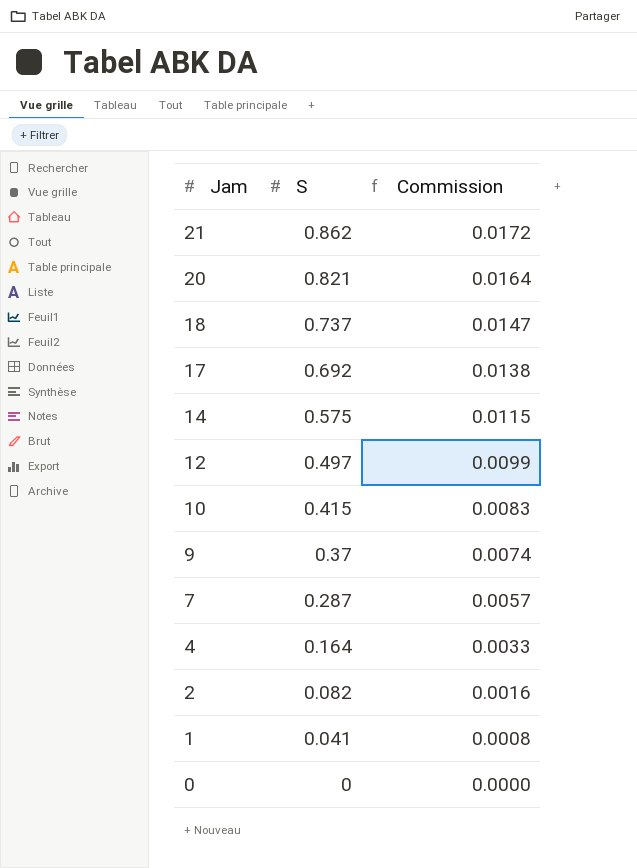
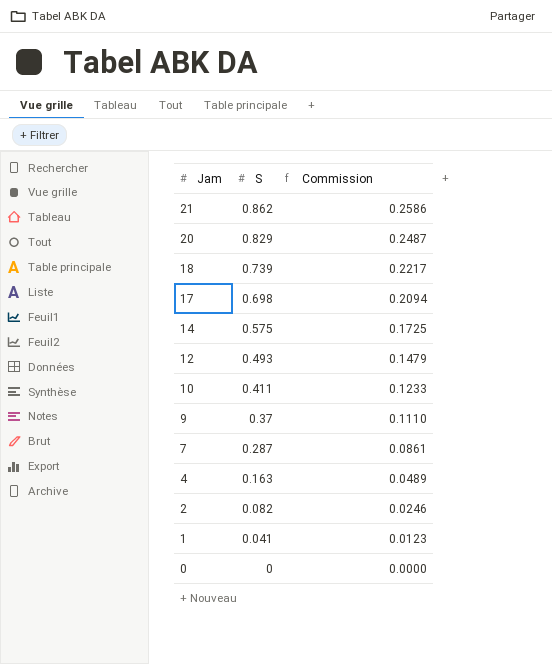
column Commission | formula: [S] * 0.02 -> [S] * 0.3
20 | S: 0.821 -> 0.829
18 | S: 0.737 -> 0.739
17 | S: 0.692 -> 0.698
12 | S: 0.497 -> 0.493
10 | S: 0.415 -> 0.411
4 | S: 0.164 -> 0.163

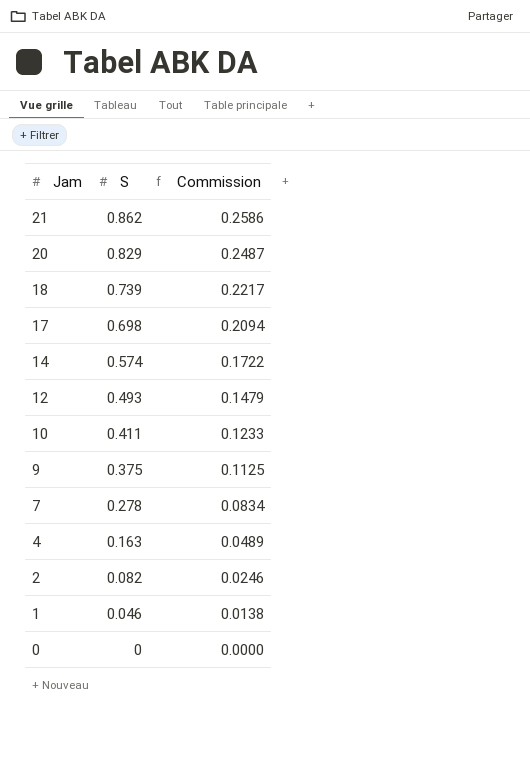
14 | S: 0.575 -> 0.574
14 | Commission: 0.1725 -> 0.1722
9 | S: 0.37 -> 0.375
9 | Commission: 0.1110 -> 0.1125
7 | S: 0.287 -> 0.278
7 | Commission: 0.0861 -> 0.0834
1 | S: 0.041 -> 0.046
1 | Commission: 0.0123 -> 0.0138

